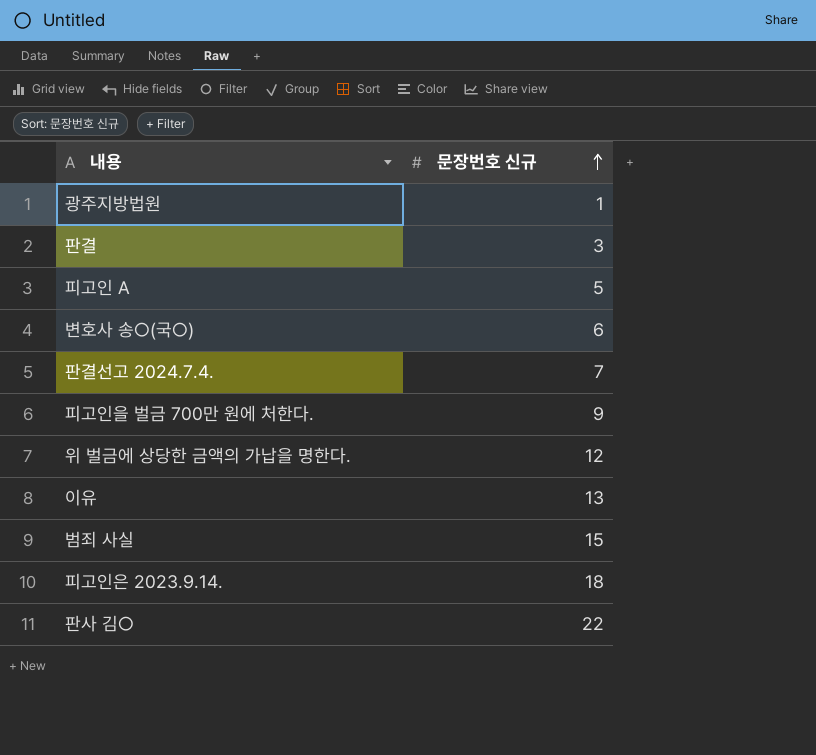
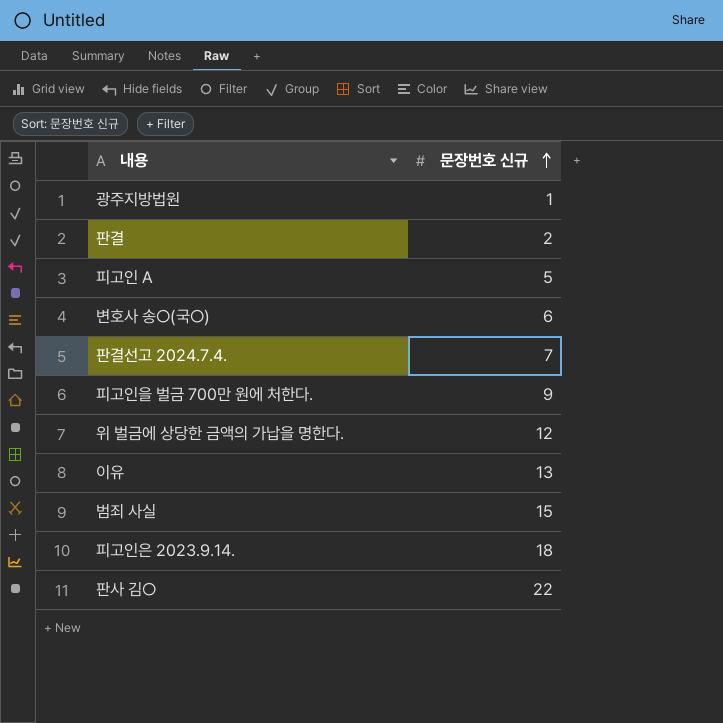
판결 | 문장번호 신규: 3 -> 2

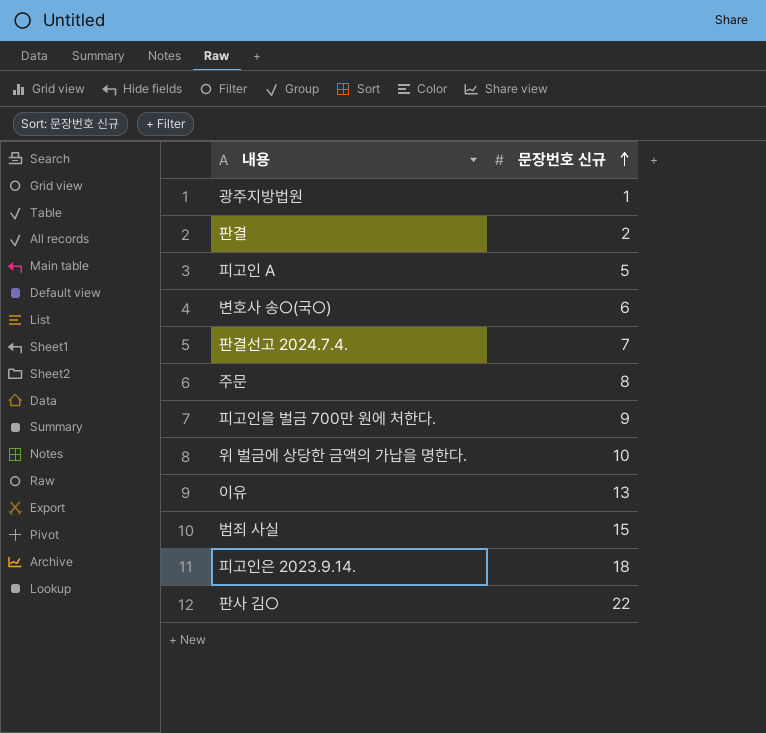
row 주문: none -> 8
위 벌금에 상당한 금액의 가납을 명한다. | 문장번호 신규: 12 -> 10

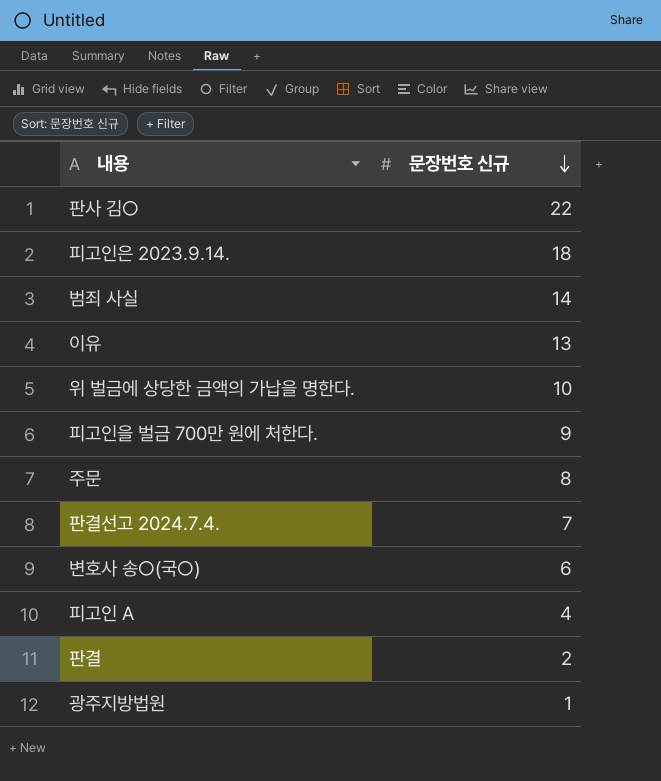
row order: 문장번호 신규 ascending -> 문장번호 신규 descending
범죄 사실 | 문장번호 신규: 15 -> 14
피고인 A | 문장번호 신규: 5 -> 4

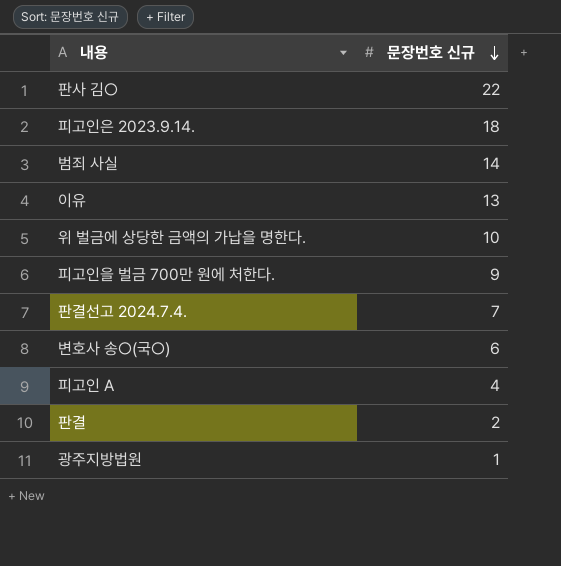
row 주문: 8 -> none

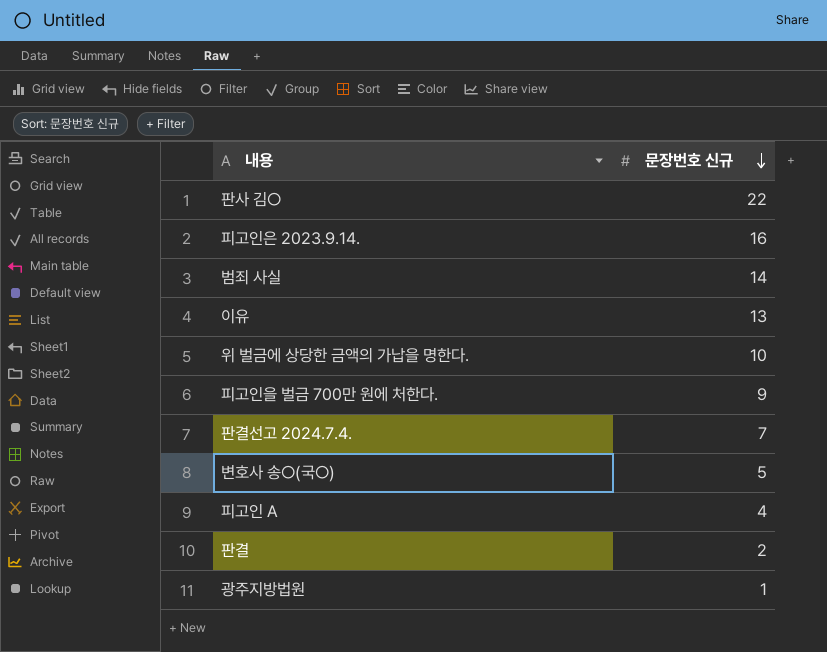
피고인은 2023.9.14. | 문장번호 신규: 18 -> 16
변호사 송○(국○) | 문장번호 신규: 6 -> 5

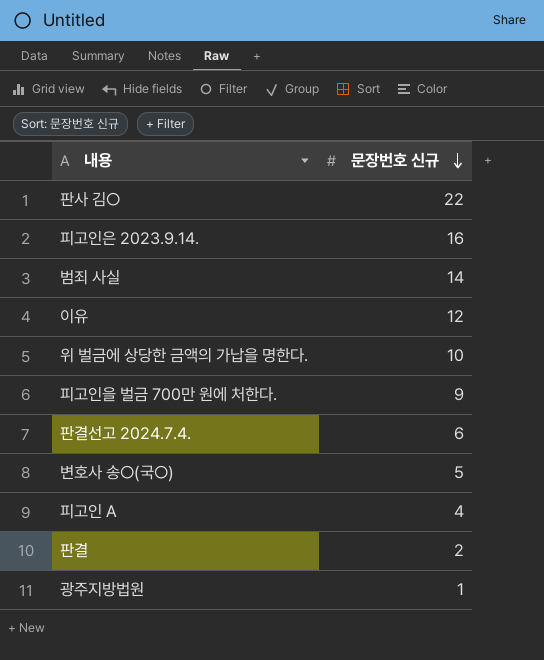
이유 | 문장번호 신규: 13 -> 12
판결선고 2024.7.4. | 문장번호 신규: 7 -> 6

